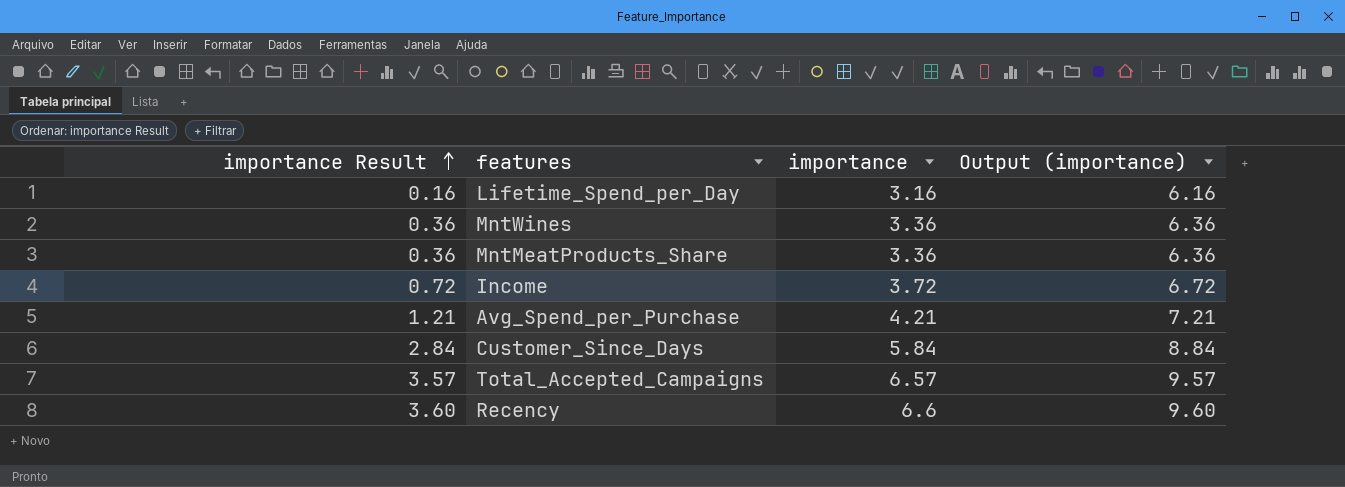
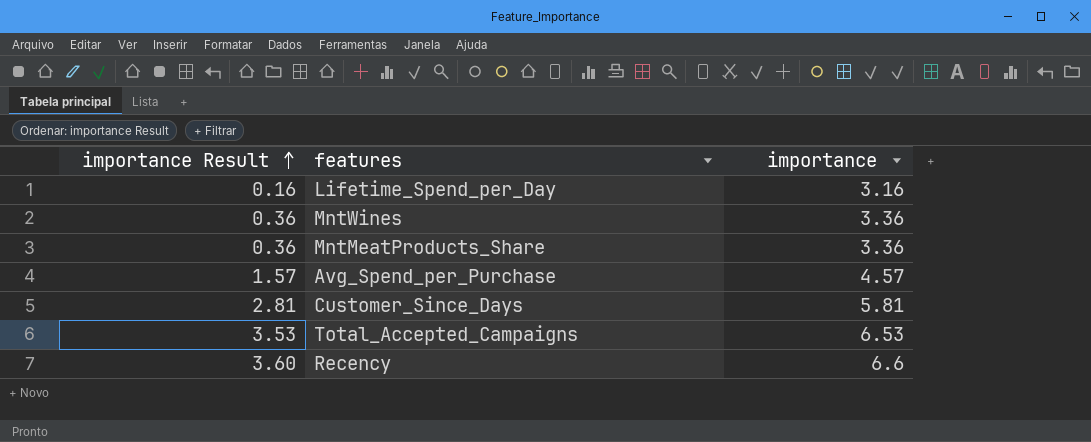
column Output (importance) | formula: [importance] + 3 -> none
row Income: 0.72 | 3.72 | 6.72 -> none
Avg_Spend_per_Purchase | importance Result: 1.21 -> 1.57
Avg_Spend_per_Purchase | importance: 4.21 -> 4.57
Customer_Since_Days | importance Result: 2.84 -> 2.81
Customer_Since_Days | importance: 5.84 -> 5.81
Total_Accepted_Campaigns | importance Result: 3.57 -> 3.53
Total_Accepted_Campaigns | importance: 6.57 -> 6.53

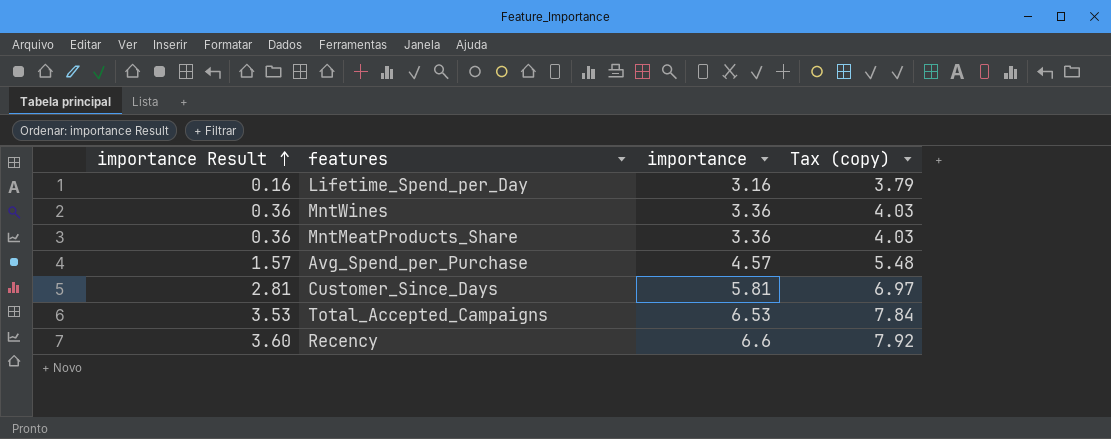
column Tax (copy) | formula: none -> [importance] * 1.2

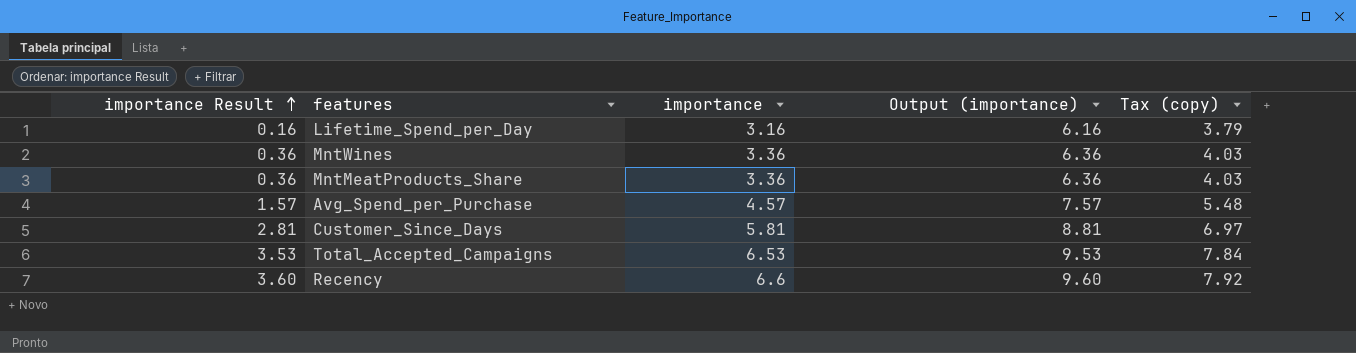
column Output (importance) | formula: none -> [importance] + 3

